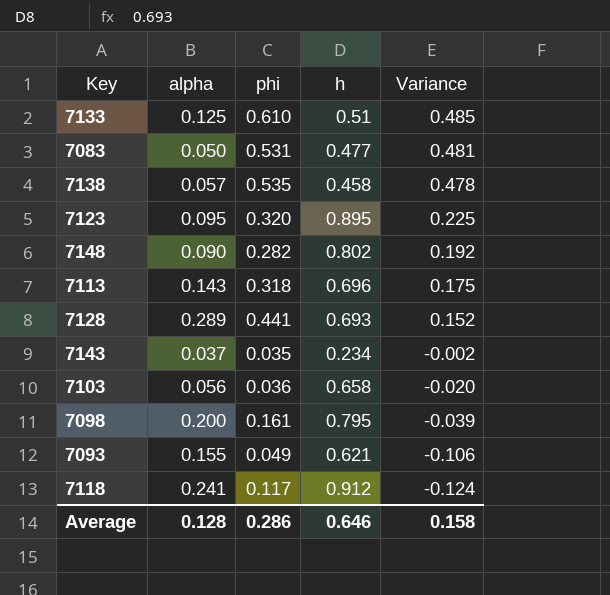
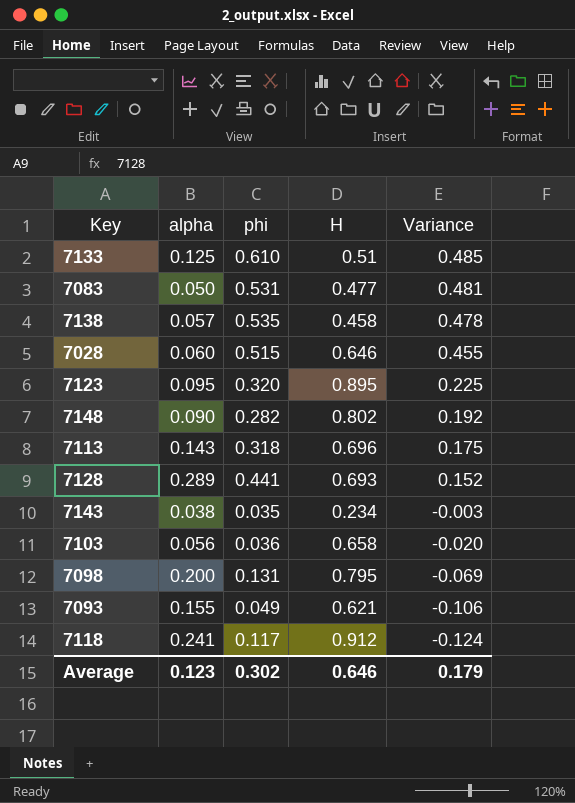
column name: h -> H
row 7028: none -> 0.060 | 0.515 | 0.646 | 0.455
7143 | alpha: 0.037 -> 0.038
7143 | Variance: -0.002 -> -0.003
7098 | phi: 0.161 -> 0.131
7098 | Variance: -0.039 -> -0.069
Average | alpha: 0.128 -> 0.123
Average | phi: 0.286 -> 0.302
Average | Variance: 0.158 -> 0.179

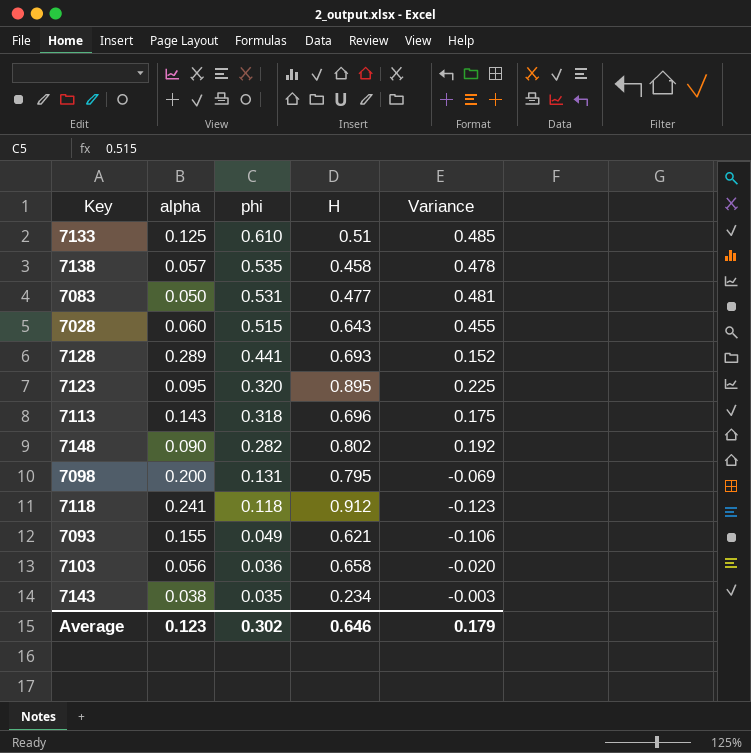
row order: Variance descending -> phi descending
7028 | H: 0.646 -> 0.643
7118 | phi: 0.117 -> 0.118
7118 | Variance: -0.124 -> -0.123

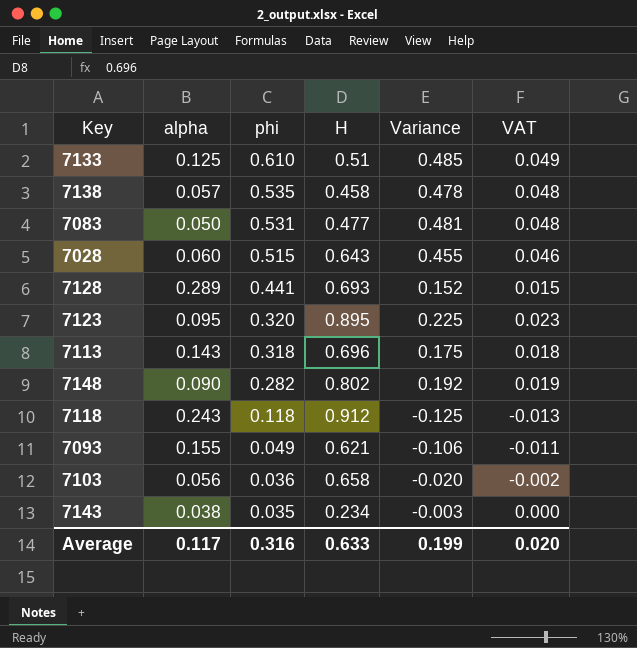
column VAT | formula: none -> [Variance] * 0.1
row 7098: 0.200 | 0.131 | 0.795 | -0.069 -> none
7118 | alpha: 0.241 -> 0.243
7118 | Variance: -0.123 -> -0.125
Average | alpha: 0.123 -> 0.117
Average | phi: 0.302 -> 0.316
Average | H: 0.646 -> 0.633
Average | Variance: 0.179 -> 0.199

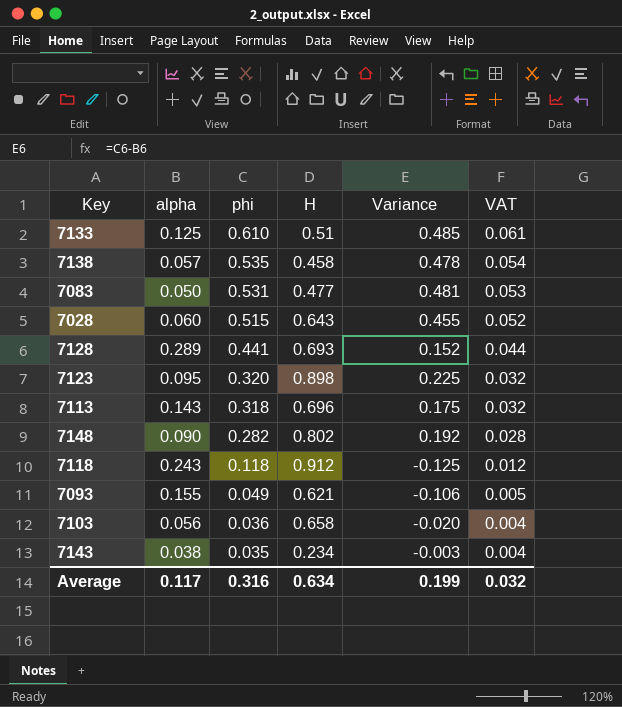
column VAT | formula: [Variance] * 0.1 -> [phi] * 0.1
7123 | H: 0.895 -> 0.898
Average | H: 0.633 -> 0.634
Average | VAT: 0.020 -> 0.032

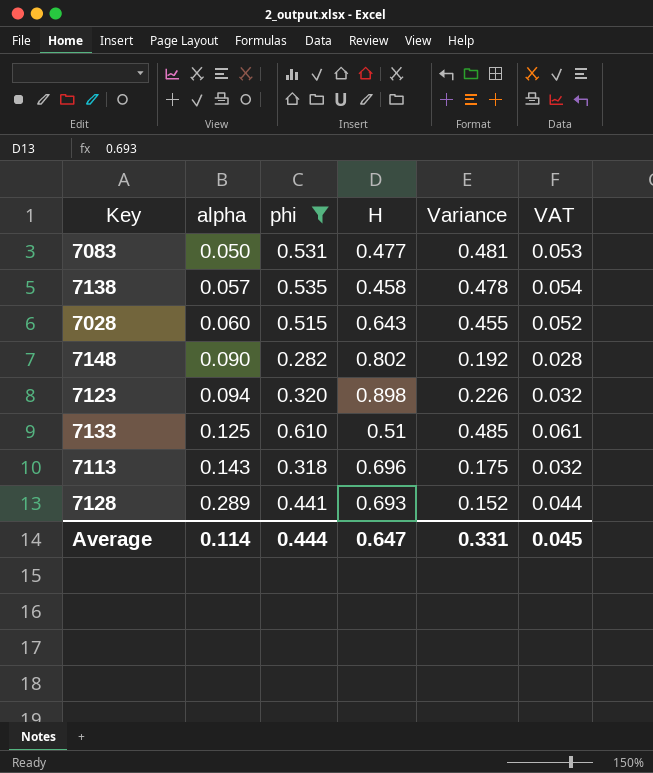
filter: none -> phi >= 0.282
row order: phi descending -> alpha ascending
7123 | alpha: 0.095 -> 0.094
7123 | Variance: 0.225 -> 0.226
Average | alpha: 0.117 -> 0.114
Average | phi: 0.316 -> 0.444
Average | H: 0.634 -> 0.647
Average | Variance: 0.199 -> 0.331
Average | VAT: 0.032 -> 0.045

